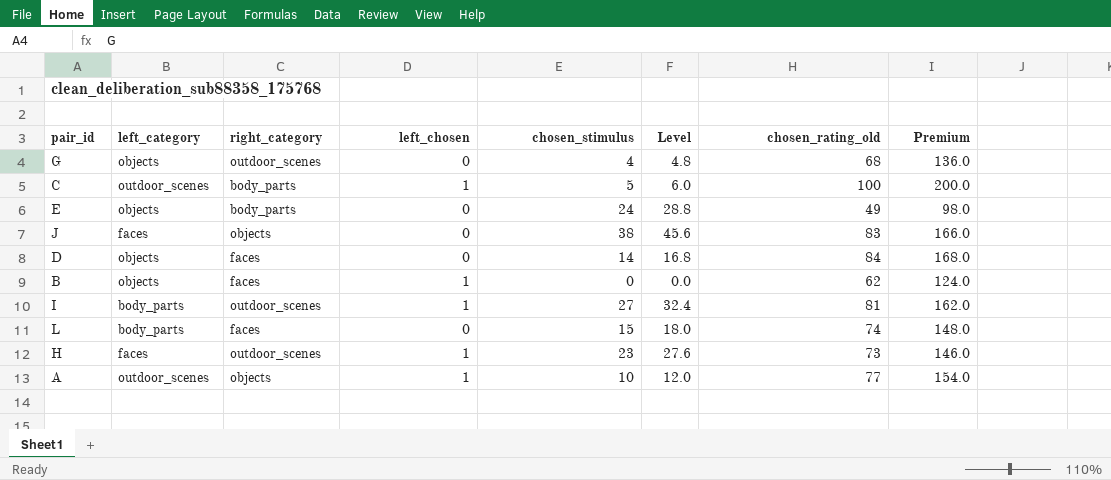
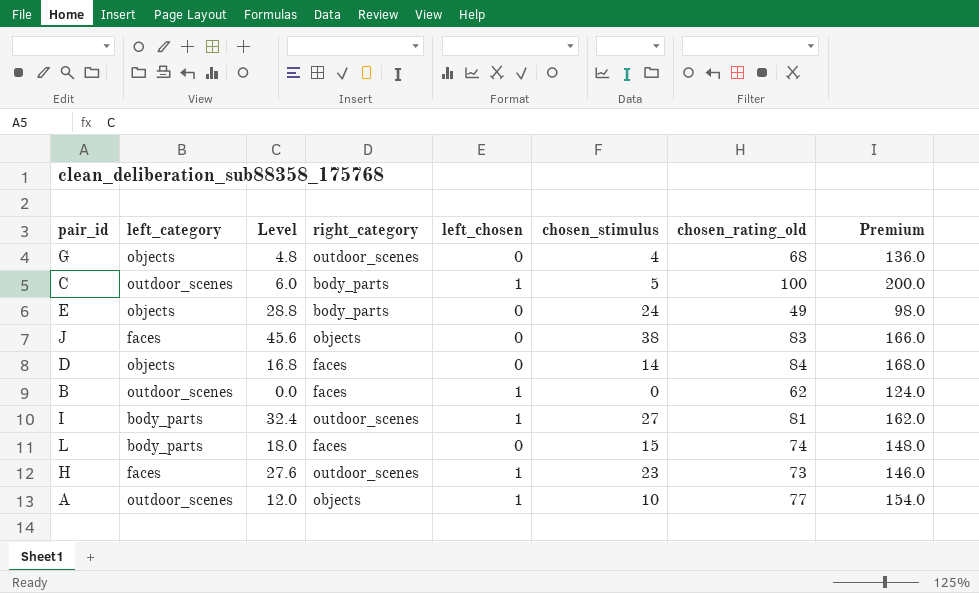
column Level | position: 6 -> 3
B | left_category: objects -> outdoor_scenes

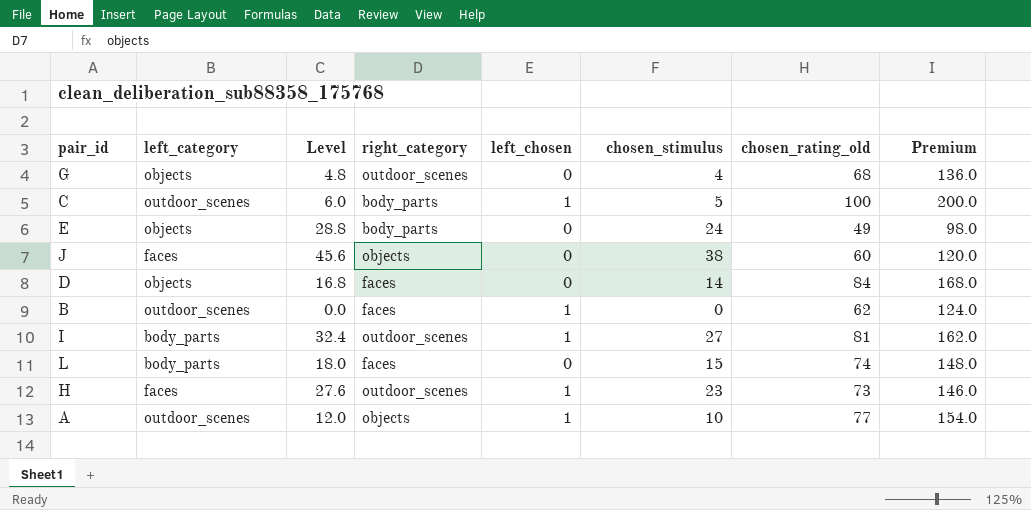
J | chosen_rating_old: 83 -> 60
J | Premium: 166.0 -> 120.0

